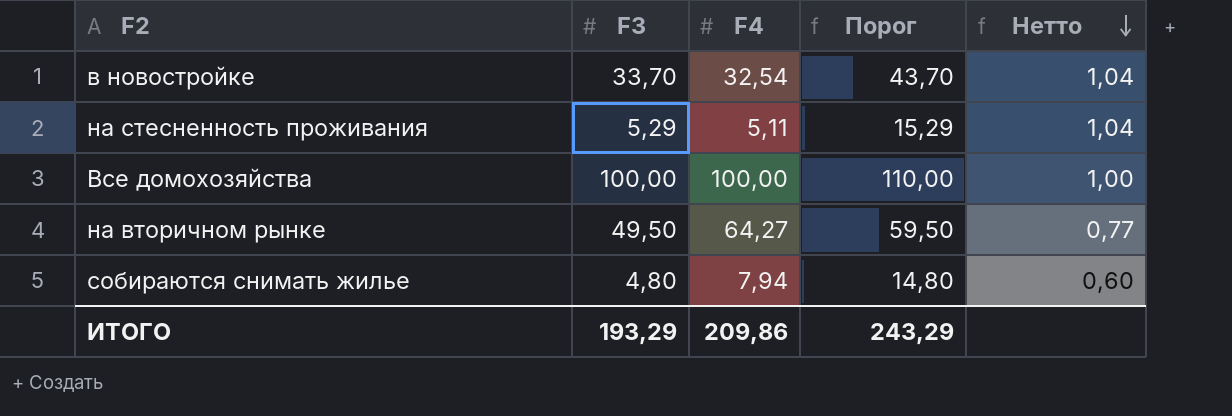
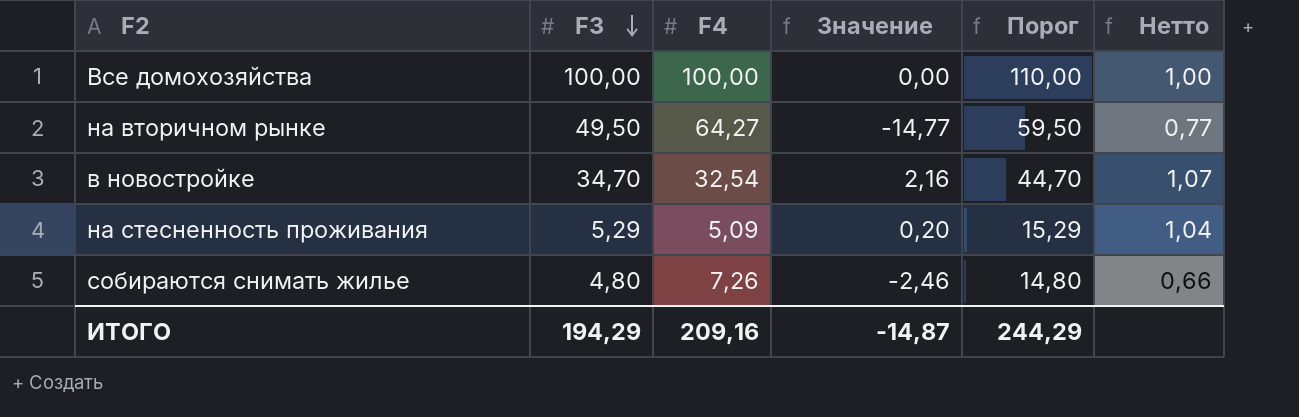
row order: Нетто descending -> F3 descending
column Значение | formula: none -> [F3] - [F4]
в новостройке | F3: 33,70 -> 34,70
в новостройке | Порог: 43,70 -> 44,70
в новостройке | Нетто: 1,04 -> 1,07
на стесненность проживания | F4: 5,11 -> 5,09
собираются снимать жилье | F4: 7,94 -> 7,26
собираются снимать жилье | Нетто: 0,60 -> 0,66
ИТОГО | F3: 193,29 -> 194,29
ИТОГО | F4: 209,86 -> 209,16
ИТОГО | Порог: 243,29 -> 244,29

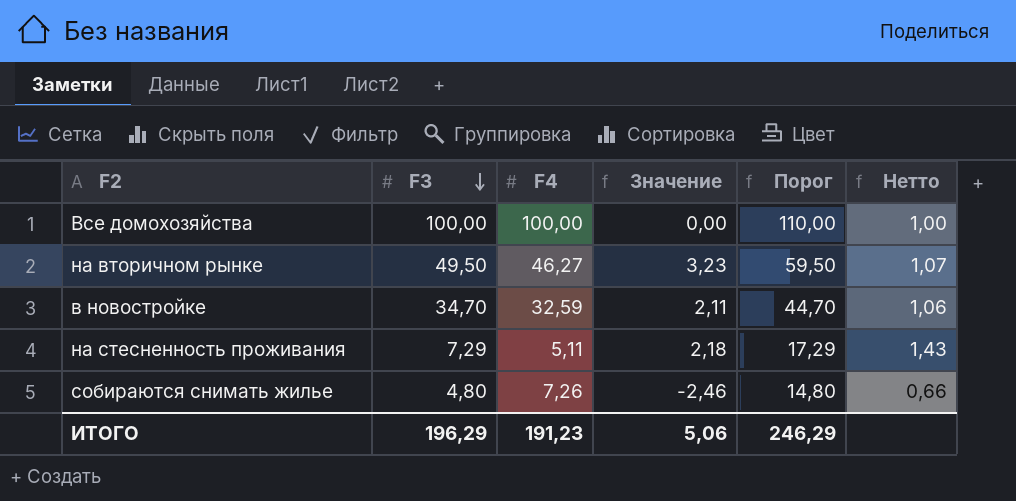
на вторичном рынке | F4: 64,27 -> 46,27
на вторичном рынке | Значение: -14,77 -> 3,23
на вторичном рынке | Нетто: 0,77 -> 1,07
в новостройке | F4: 32,54 -> 32,59
в новостройке | Значение: 2,16 -> 2,11
в новостройке | Нетто: 1,07 -> 1,06
на стесненность проживания | F3: 5,29 -> 7,29
на стесненность проживания | F4: 5,09 -> 5,11
на стесненность проживания | Значение: 0,20 -> 2,18
на стесненность проживания | Порог: 15,29 -> 17,29
на стесненность проживания | Нетто: 1,04 -> 1,43
ИТОГО | F3: 194,29 -> 196,29
ИТОГО | F4: 209,16 -> 191,23
ИТОГО | Значение: -14,87 -> 5,06
ИТОГО | Порог: 244,29 -> 246,29

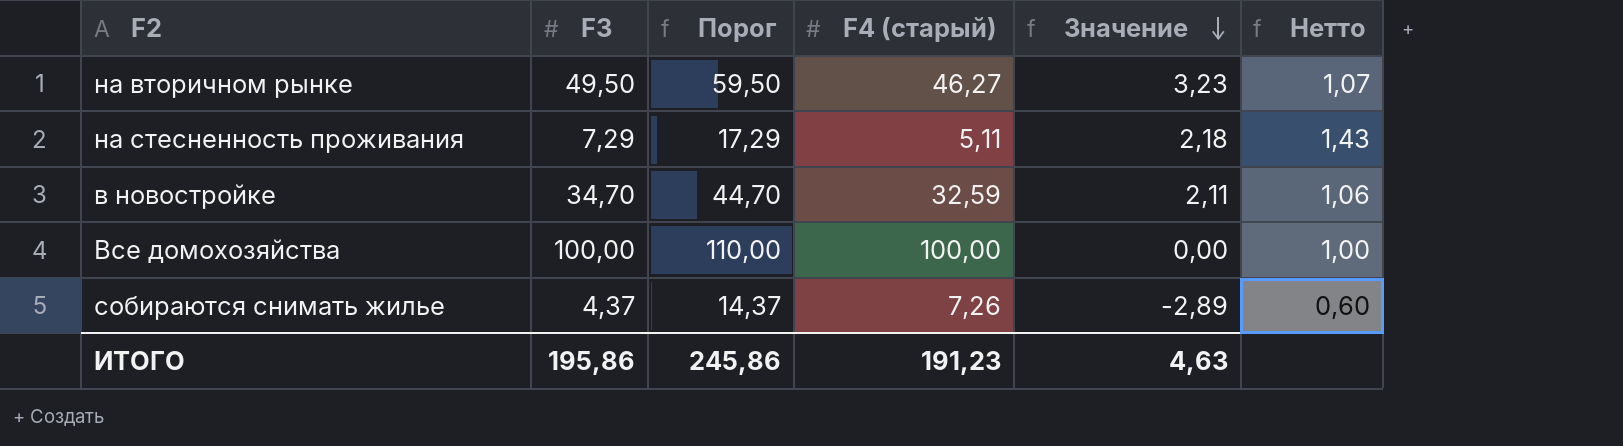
row order: F3 descending -> Значение descending
column Порог | position: 5 -> 3
column name: F4 -> F4 (старый)
собираются снимать жилье | F3: 4,80 -> 4,37
собираются снимать жилье | Порог: 14,80 -> 14,37
собираются снимать жилье | Значение: -2,46 -> -2,89
собираются снимать жилье | Нетто: 0,66 -> 0,60
ИТОГО | F3: 196,29 -> 195,86
ИТОГО | Порог: 246,29 -> 245,86
ИТОГО | Значение: 5,06 -> 4,63

